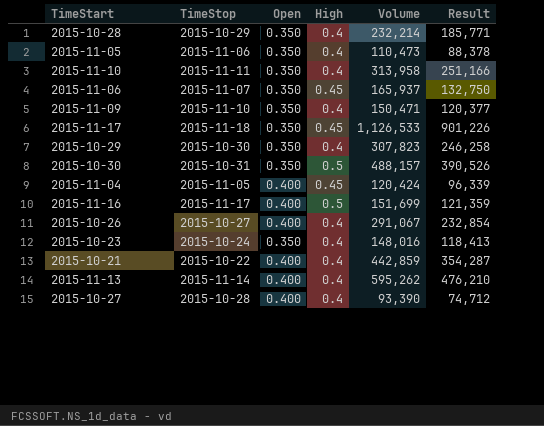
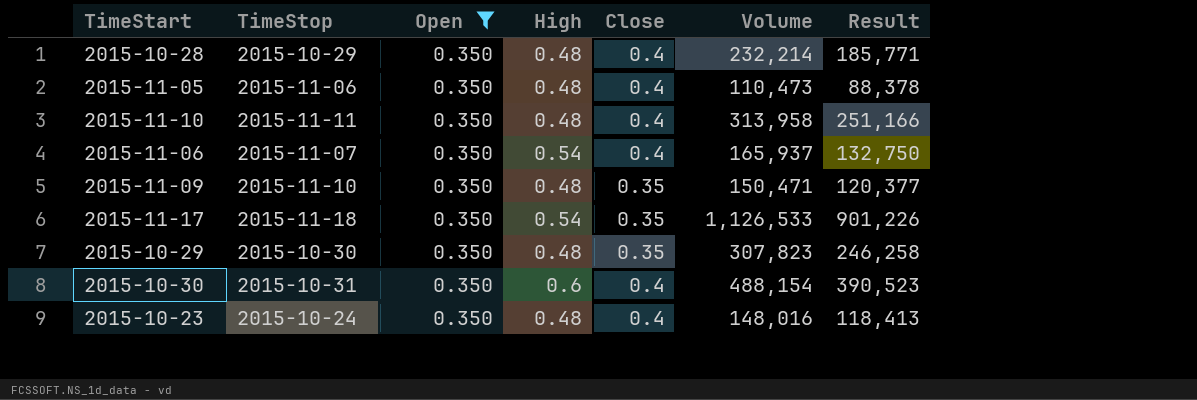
filter: none -> Open = 0.350
column Close | position: none -> 5
2015-10-28 | High: 0.4 -> 0.48
2015-11-05 | High: 0.4 -> 0.48
2015-11-10 | High: 0.4 -> 0.48
2015-11-06 | High: 0.45 -> 0.54
2015-11-09 | High: 0.4 -> 0.48
2015-11-17 | High: 0.45 -> 0.54
2015-10-29 | High: 0.4 -> 0.48
2015-10-30 | High: 0.5 -> 0.6
2015-10-30 | Volume: 488,157 -> 488,154
2015-10-30 | Result: 390,526 -> 390,523
2015-10-23 | High: 0.4 -> 0.48

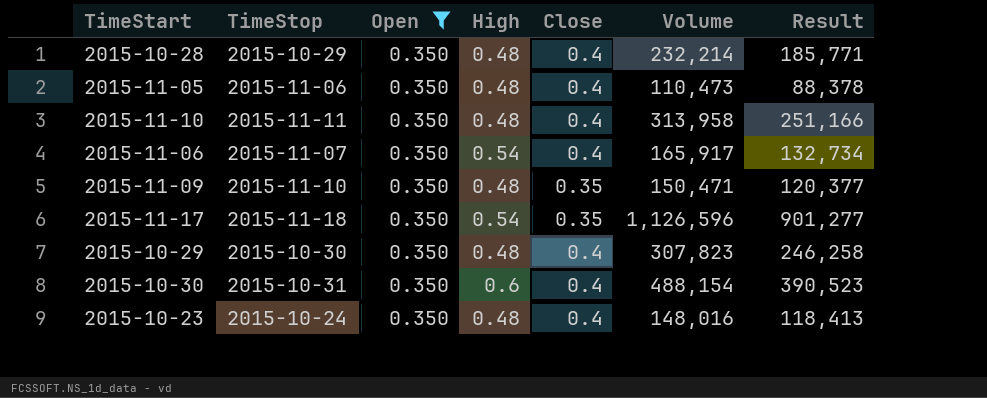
2015-11-06 | Volume: 165,937 -> 165,917
2015-11-06 | Result: 132,750 -> 132,734
2015-11-17 | Volume: 1,126,533 -> 1,126,596
2015-11-17 | Result: 901,226 -> 901,277
2015-10-29 | Close: 0.35 -> 0.4

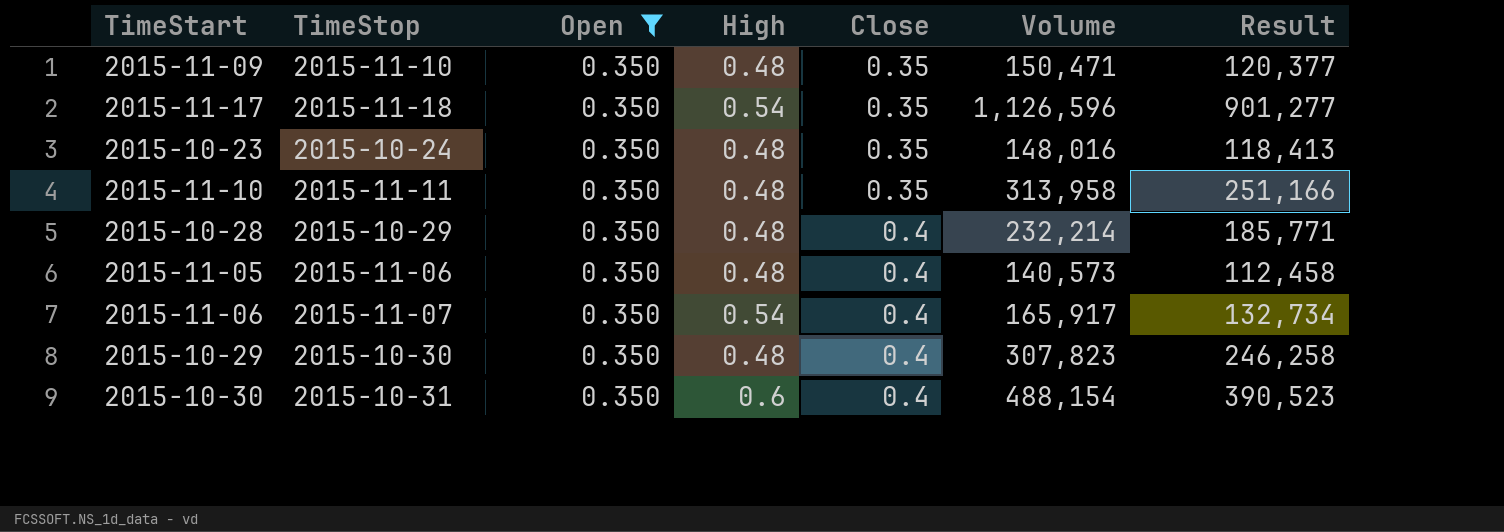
row order: none -> Close ascending
2015-10-23 | Close: 0.4 -> 0.35
2015-11-10 | Close: 0.4 -> 0.35
2015-11-05 | Volume: 110,473 -> 140,573
2015-11-05 | Result: 88,378 -> 112,458

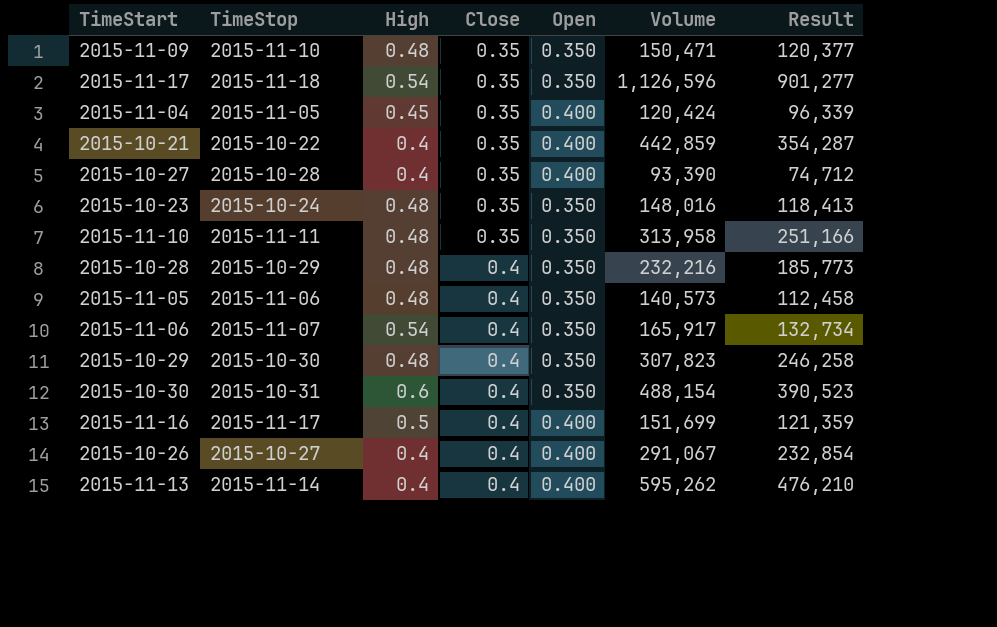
filter: Open = 0.350 -> none
column Open | position: 3 -> 5
2015-10-28 | Volume: 232,214 -> 232,216
2015-10-28 | Result: 185,771 -> 185,773

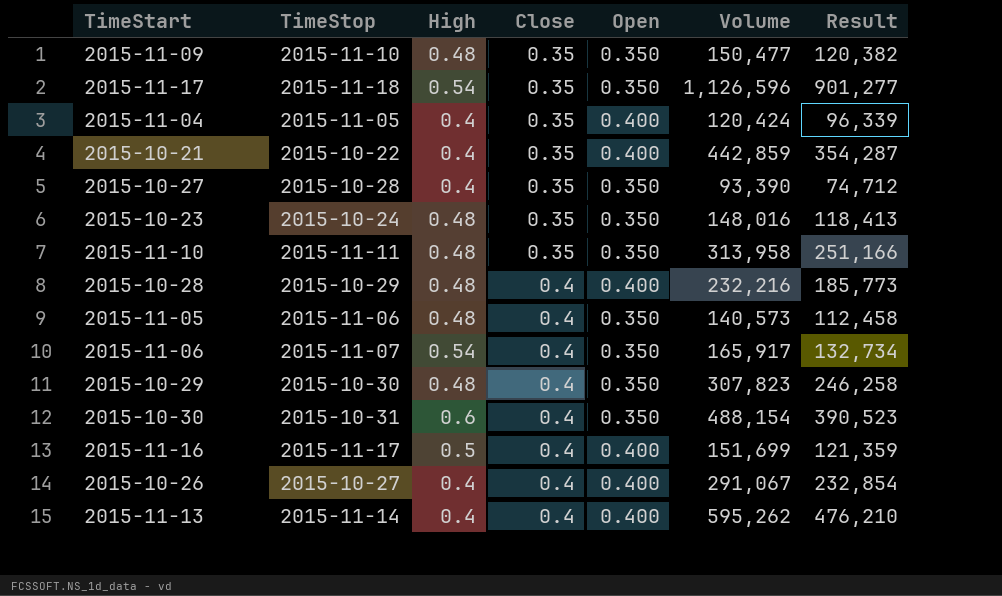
2015-11-09 | Volume: 150,471 -> 150,477
2015-11-09 | Result: 120,377 -> 120,382
2015-11-04 | High: 0.45 -> 0.4
2015-10-27 | Open: 0.400 -> 0.350
2015-10-28 | Open: 0.350 -> 0.400

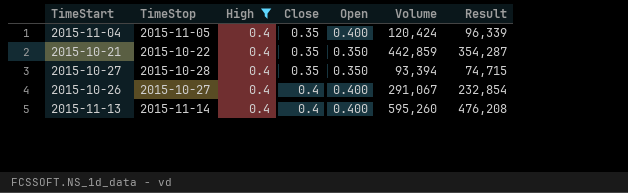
filter: none -> High = 0.4
2015-10-21 | Open: 0.400 -> 0.350
2015-10-27 | Volume: 93,390 -> 93,394
2015-10-27 | Result: 74,712 -> 74,715
2015-11-13 | Volume: 595,262 -> 595,260
2015-11-13 | Result: 476,210 -> 476,208

